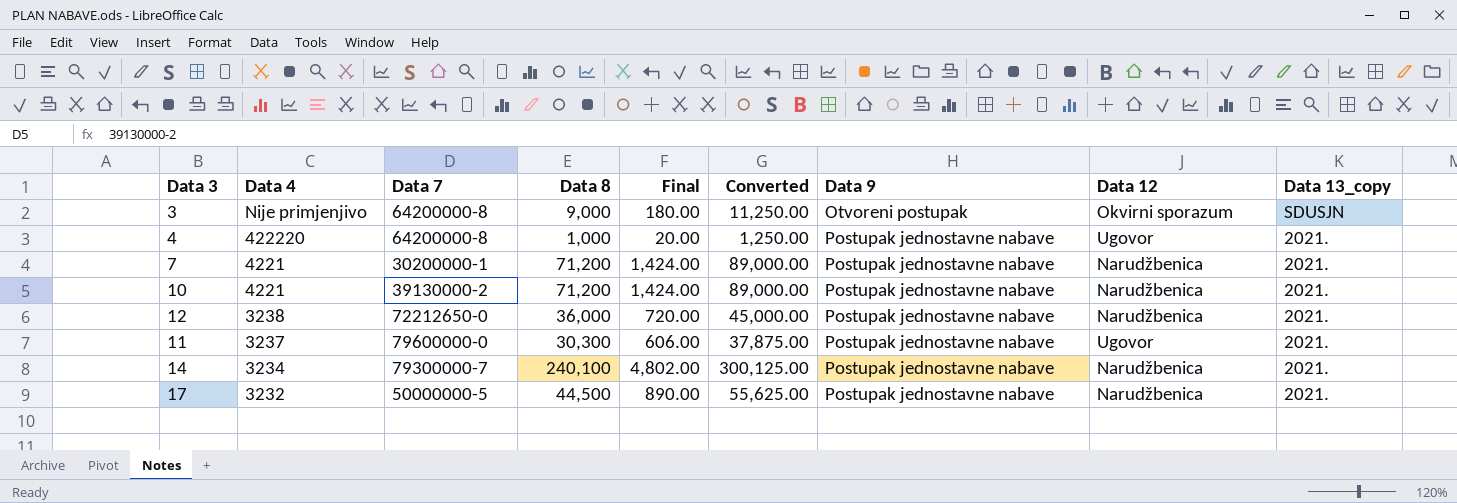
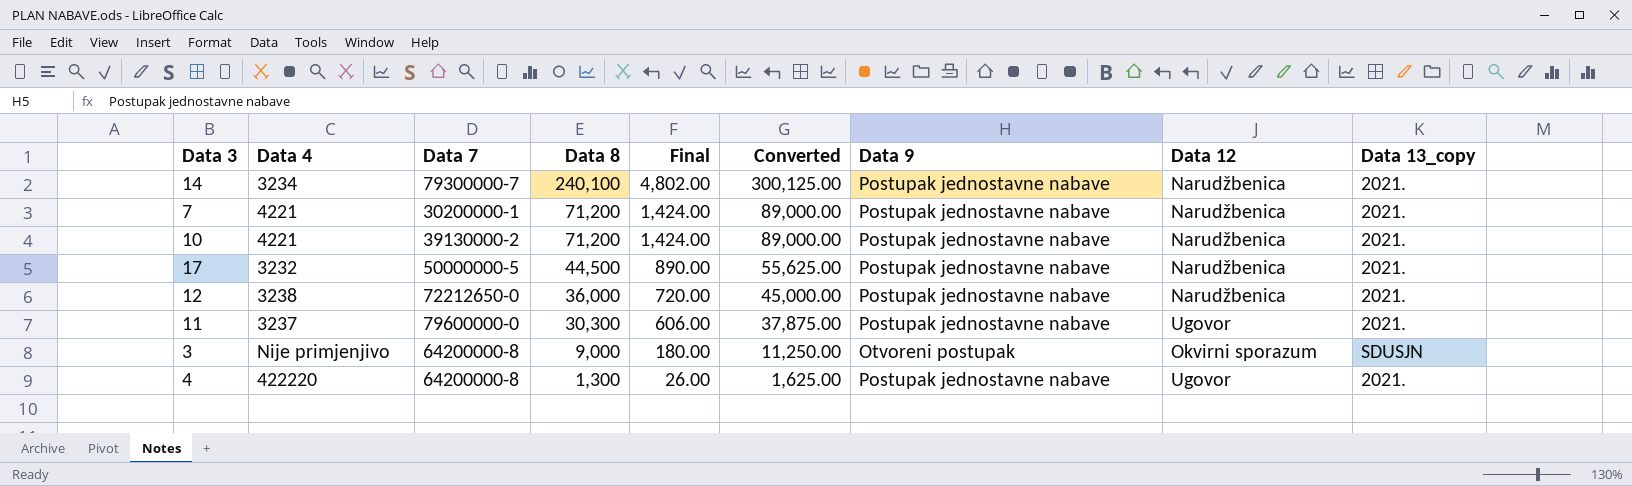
row order: Data 4 descending -> Data 8 descending
4 | Data 8: 1,000 -> 1,300
4 | Final: 20.00 -> 26.00
4 | Converted: 1,250.00 -> 1,625.00

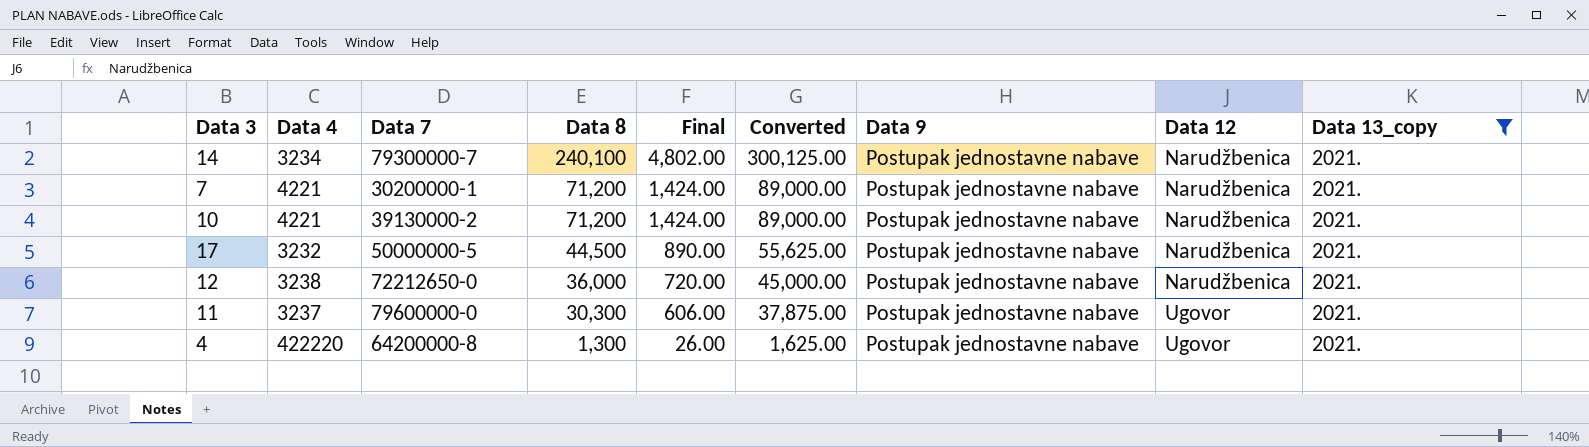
filter: none -> Data 13_copy = 2021.

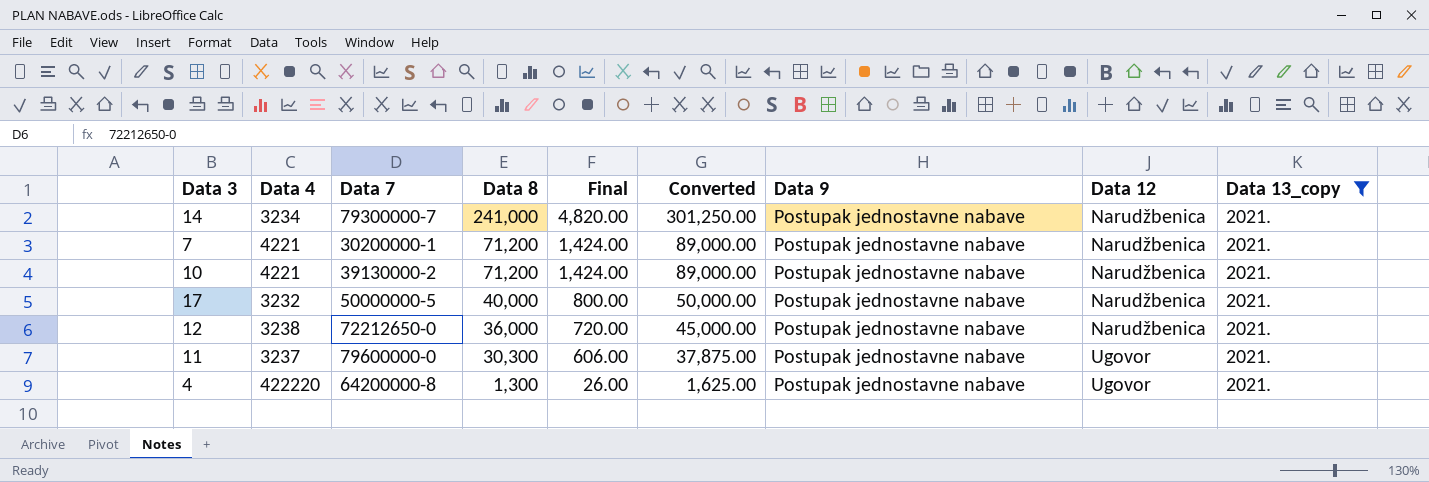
14 | Data 8: 240,100 -> 241,000
14 | Final: 4,802.00 -> 4,820.00
14 | Converted: 300,125.00 -> 301,250.00
17 | Data 8: 44,500 -> 40,000
17 | Final: 890.00 -> 800.00
17 | Converted: 55,625.00 -> 50,000.00

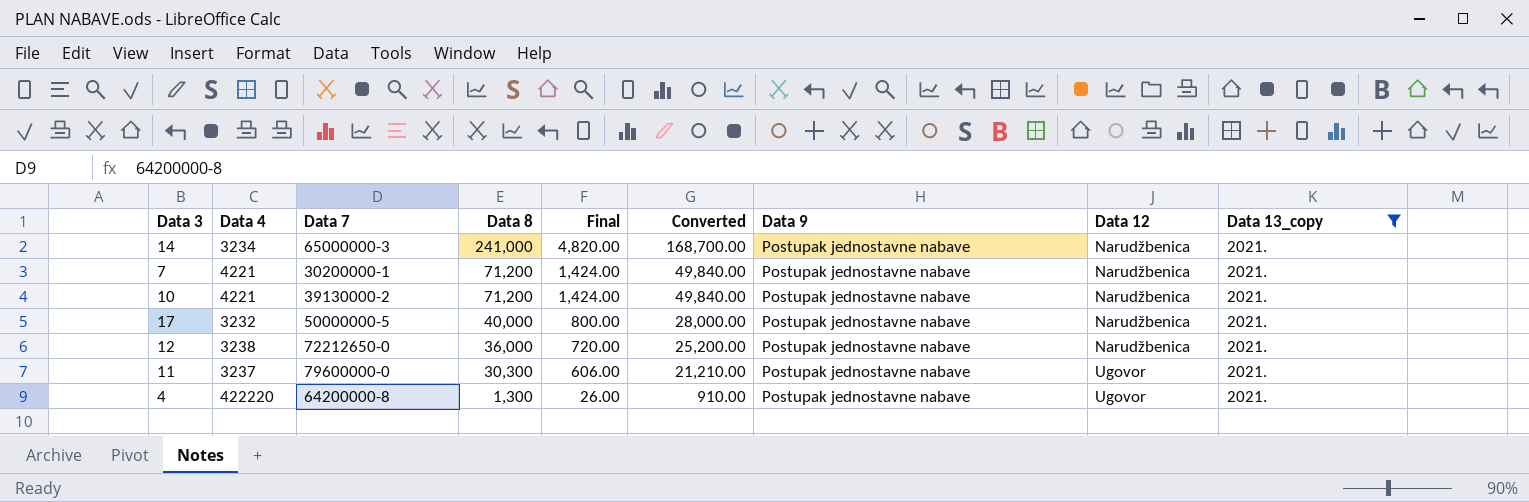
column Converted | formula: [Data 8] * 1.25 -> [Data 8] * 0.7
14 | Data 7: 79300000-7 -> 65000000-3

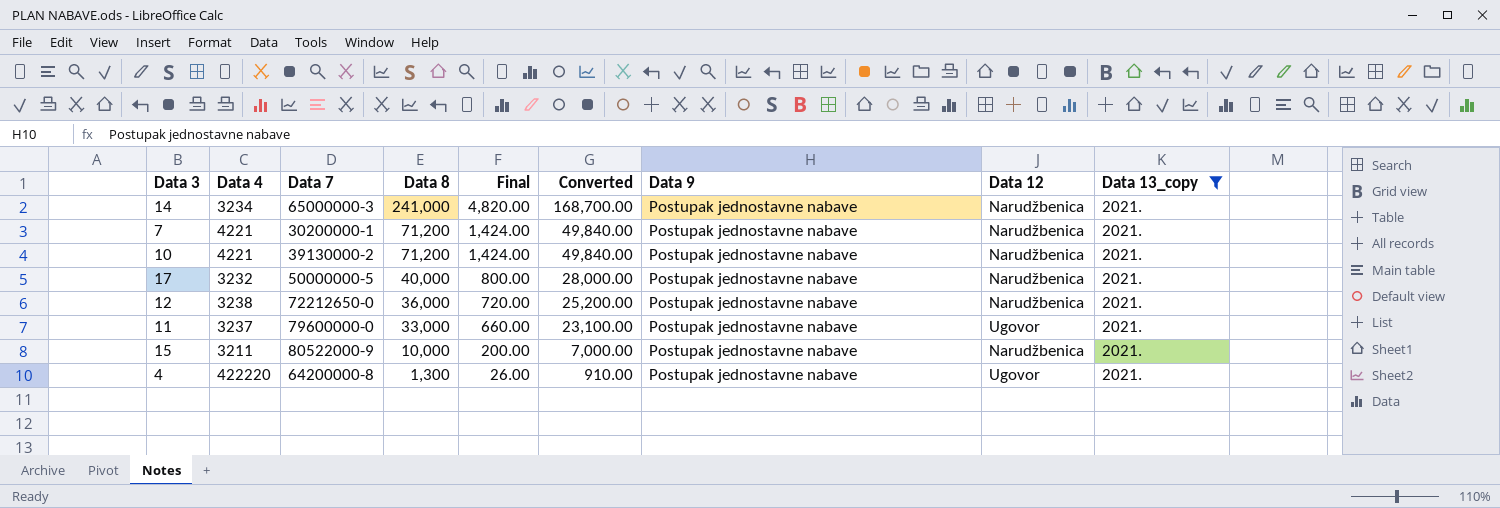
11 | Data 8: 30,300 -> 33,000
11 | Final: 606.00 -> 660.00
11 | Converted: 21,210.00 -> 23,100.00
row 15: none -> 3211 | 80522000-9 | 10,000 | 200.00 | 7,000.00 | Postupak jednostavne nabave | Narudžbenica | 2021.

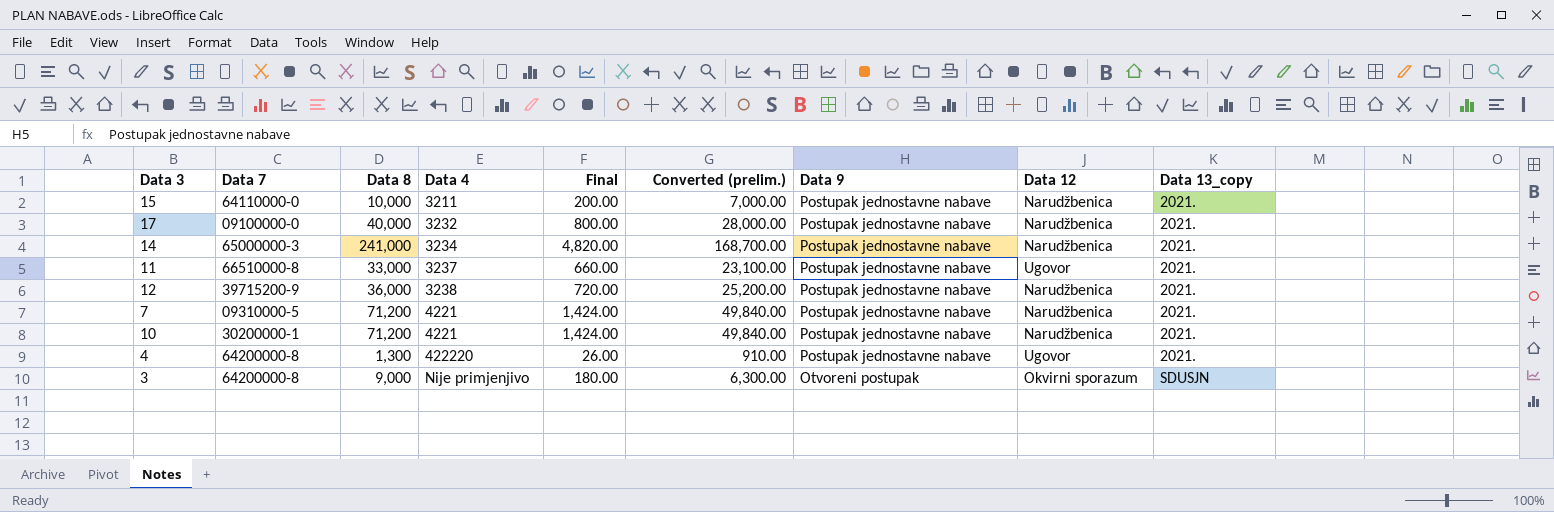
filter: Data 13_copy = 2021. -> none
row order: Data 8 descending -> Data 4 ascending
column Data 4 | position: 2 -> 4
column name: Converted -> Converted (prelim.)
15 | Data 7: 80522000-9 -> 64110000-0
17 | Data 7: 50000000-5 -> 09100000-0
11 | Data 7: 79600000-0 -> 66510000-8
12 | Data 7: 72212650-0 -> 39715200-9
7 | Data 7: 30200000-1 -> 09310000-5
10 | Data 7: 39130000-2 -> 30200000-1

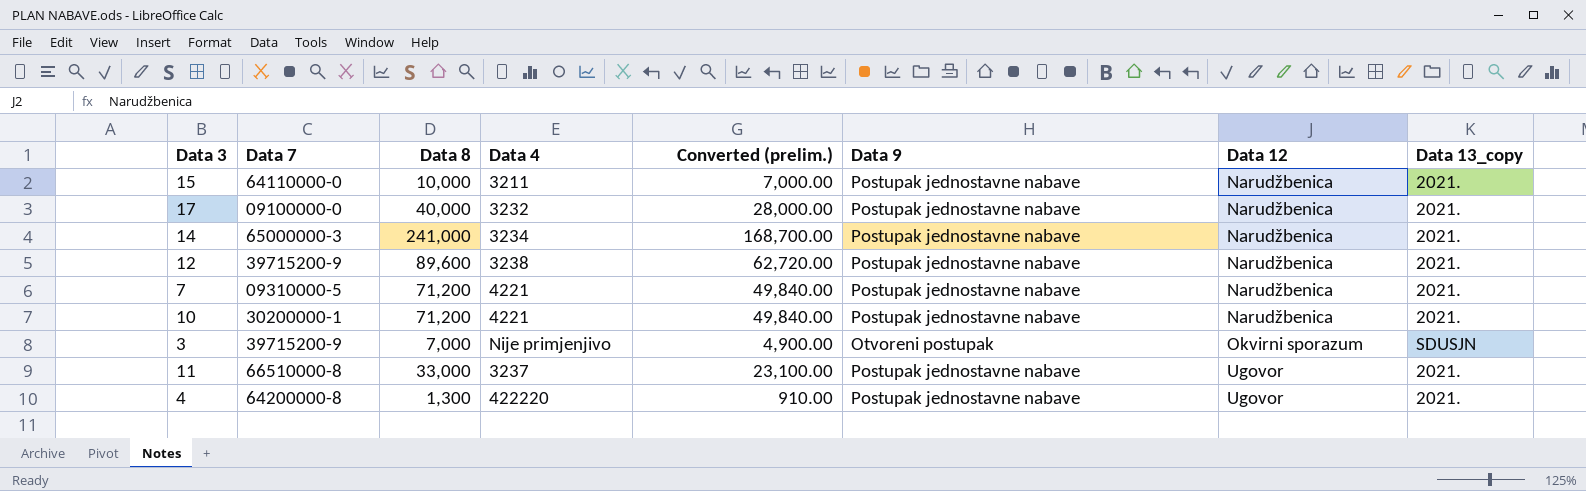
row order: Data 4 ascending -> Data 12 ascending
column Final | formula: [Data 8] * 0.02 -> none
12 | Data 8: 36,000 -> 89,600
12 | Converted (prelim.): 25,200.00 -> 62,720.00
3 | Data 7: 64200000-8 -> 39715200-9
3 | Data 8: 9,000 -> 7,000
3 | Converted (prelim.): 6,300.00 -> 4,900.00

